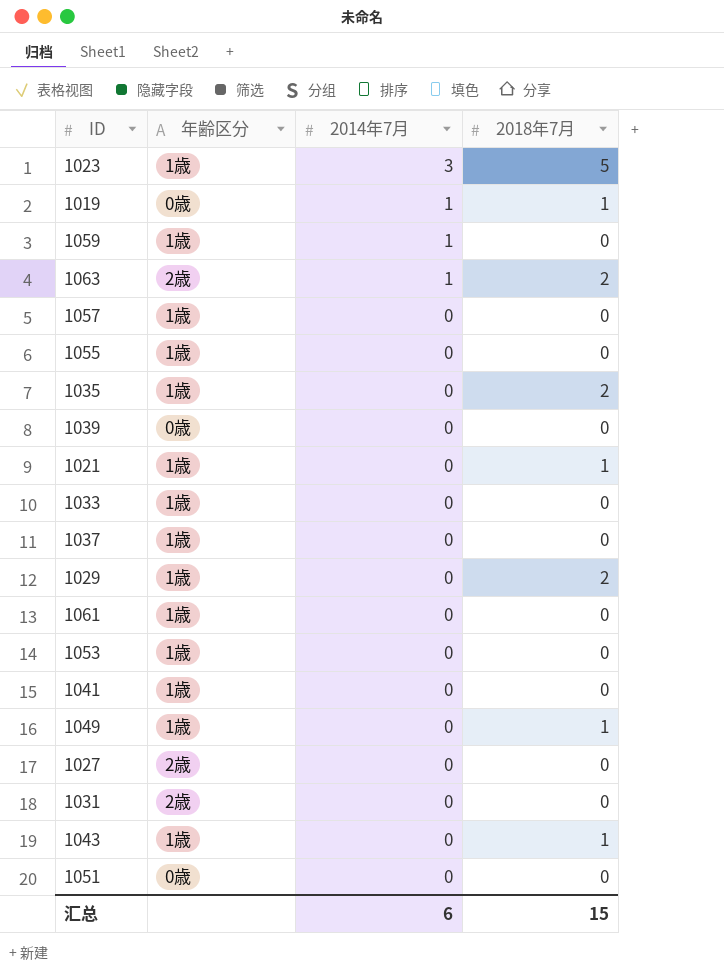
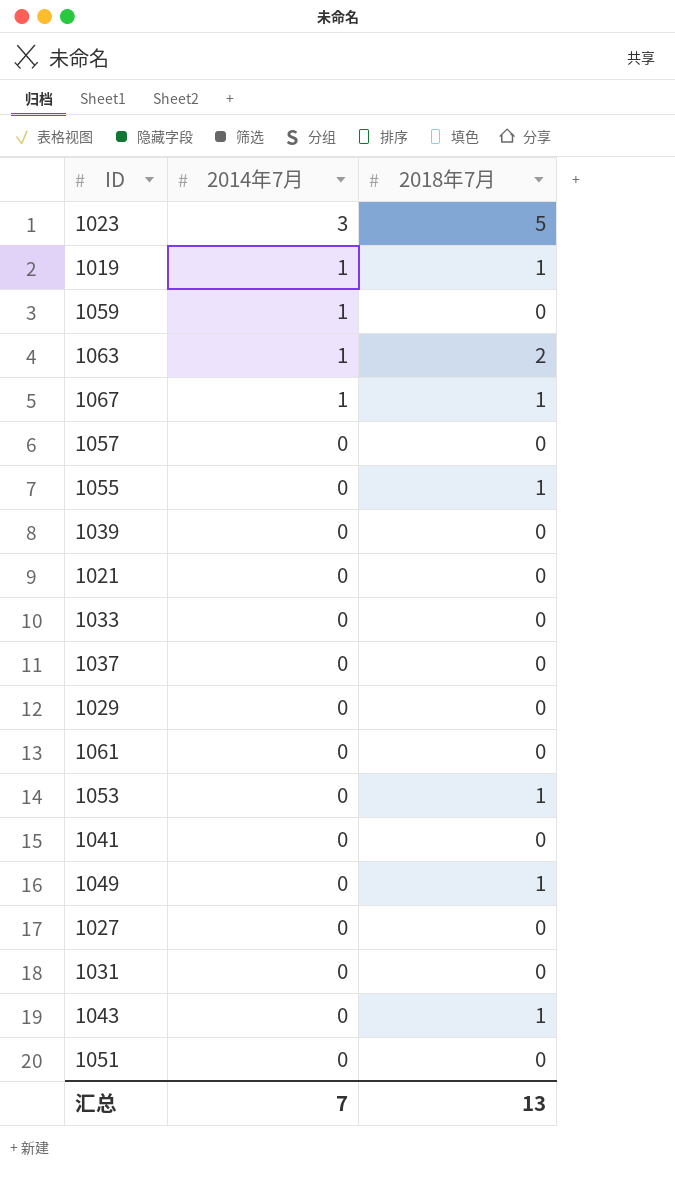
column 年齢区分 | position: 2 -> none
row 1035: 1歳 | 0 | 2 -> none
row 1067: none -> 1 | 1
1055 | 2018年7月: 0 -> 1
1021 | 2018年7月: 1 -> 0
1029 | 2018年7月: 2 -> 0
1053 | 2018年7月: 0 -> 1
汇总 | 2014年7月: 6 -> 7
汇总 | 2018年7月: 15 -> 13

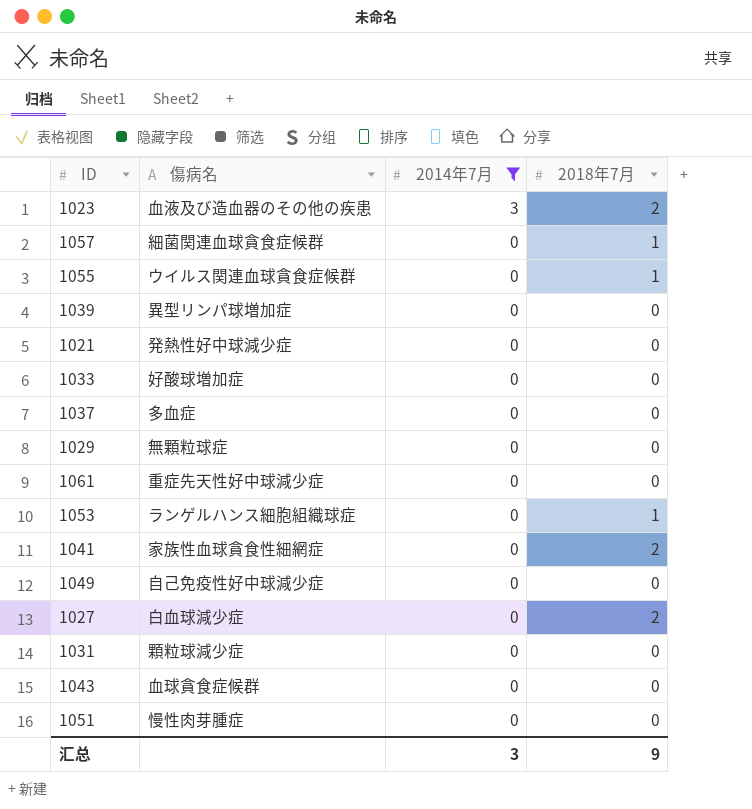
filter: none -> 2014年7月 != 1
column 傷病名 | position: none -> 2
1023 | 2018年7月: 5 -> 2
1057 | 2018年7月: 0 -> 1
1041 | 2018年7月: 0 -> 2
1049 | 2018年7月: 1 -> 0
1027 | 2018年7月: 0 -> 2
1043 | 2018年7月: 1 -> 0
汇总 | 2014年7月: 7 -> 3
汇总 | 2018年7月: 13 -> 9

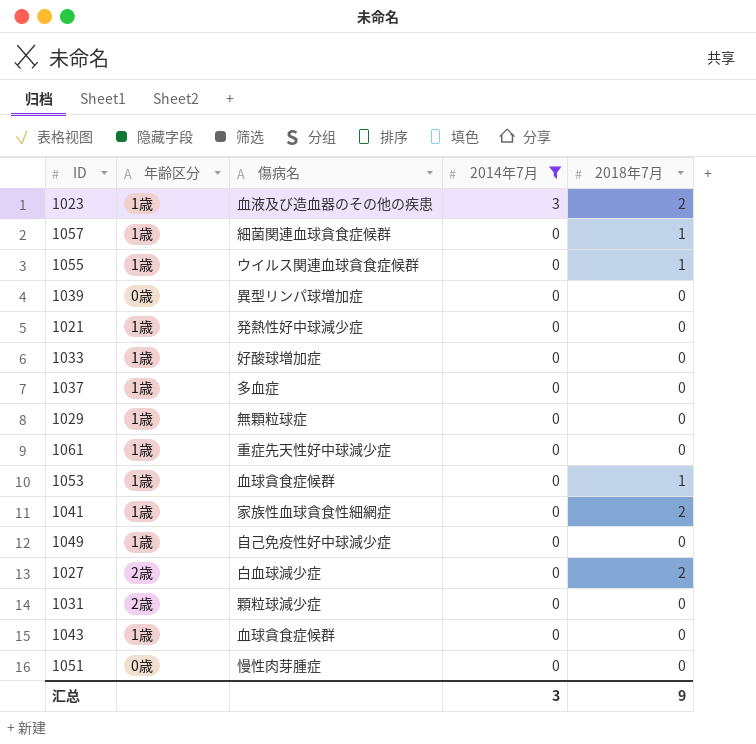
column 年齢区分 | position: none -> 2
1053 | 傷病名: ランゲルハンス細胞組織球症 -> 血球貪食症候群

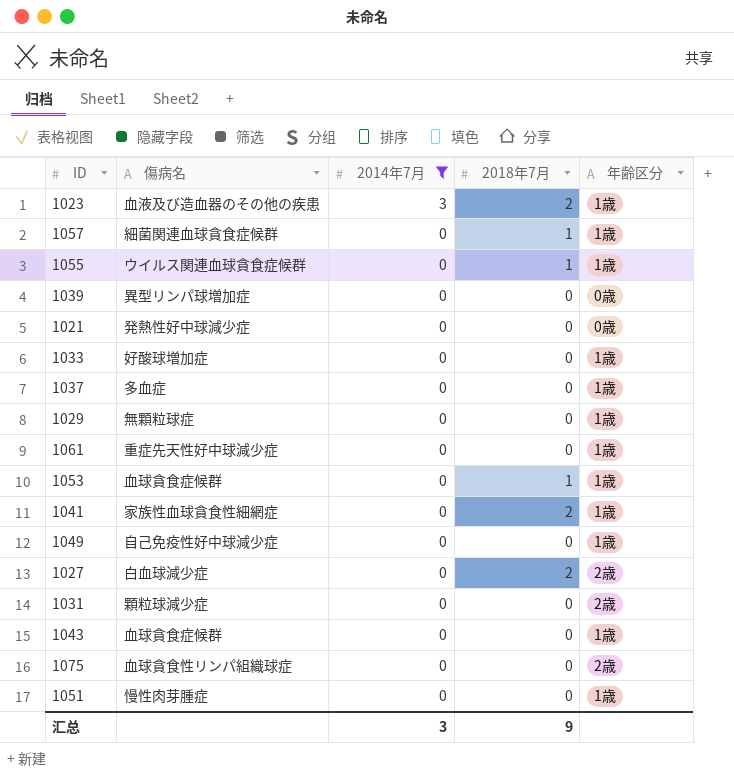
column 年齢区分 | position: 2 -> 5
1021 | 年齢区分: 1歳 -> 0歳
row 1075: none -> 血球貪食性リンパ組織球症 | 0 | 0 | 2歳
1051 | 年齢区分: 0歳 -> 1歳

